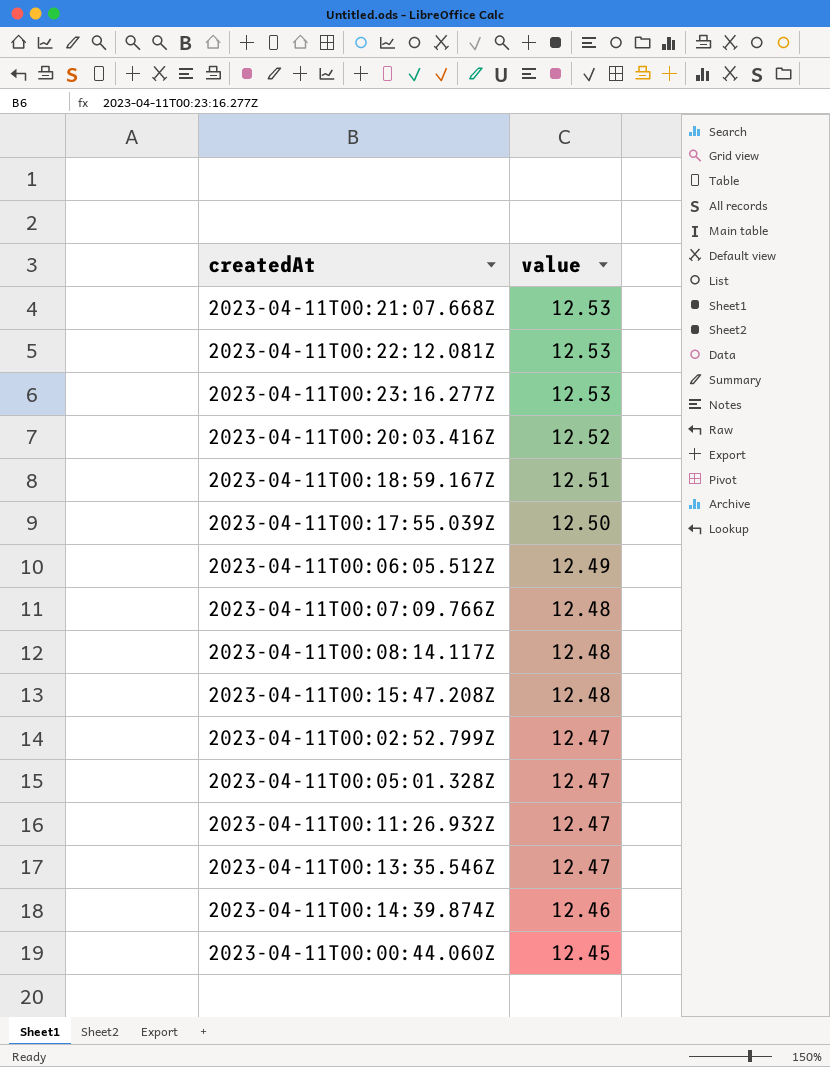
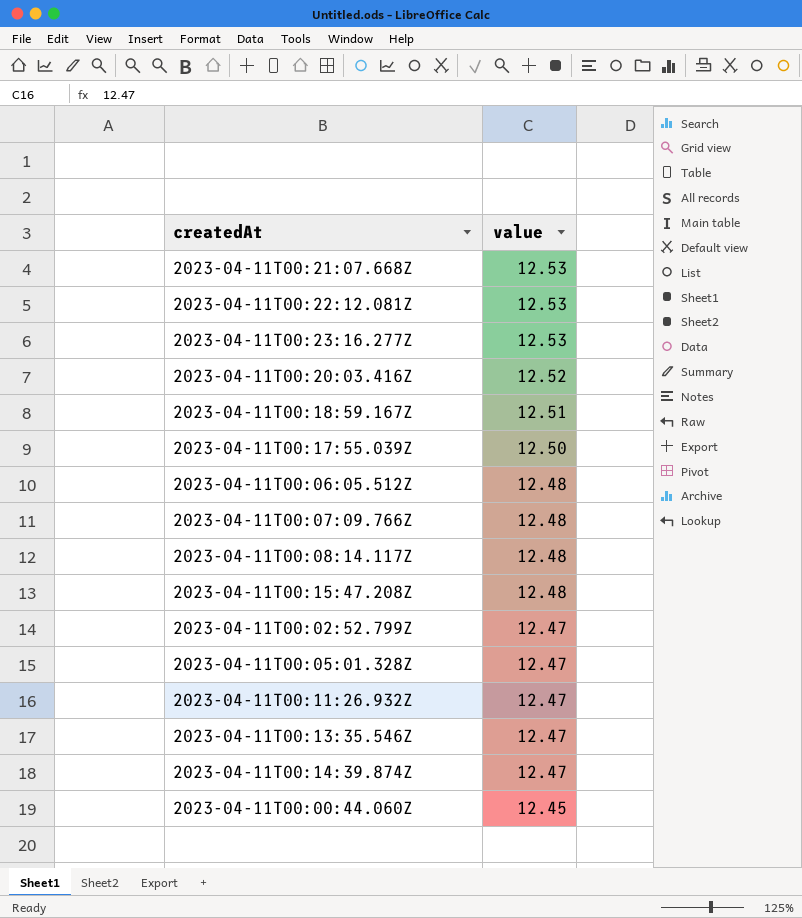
2023-04-11T00:06:05.512Z | value: 12.49 -> 12.48
2023-04-11T00:14:39.874Z | value: 12.46 -> 12.47

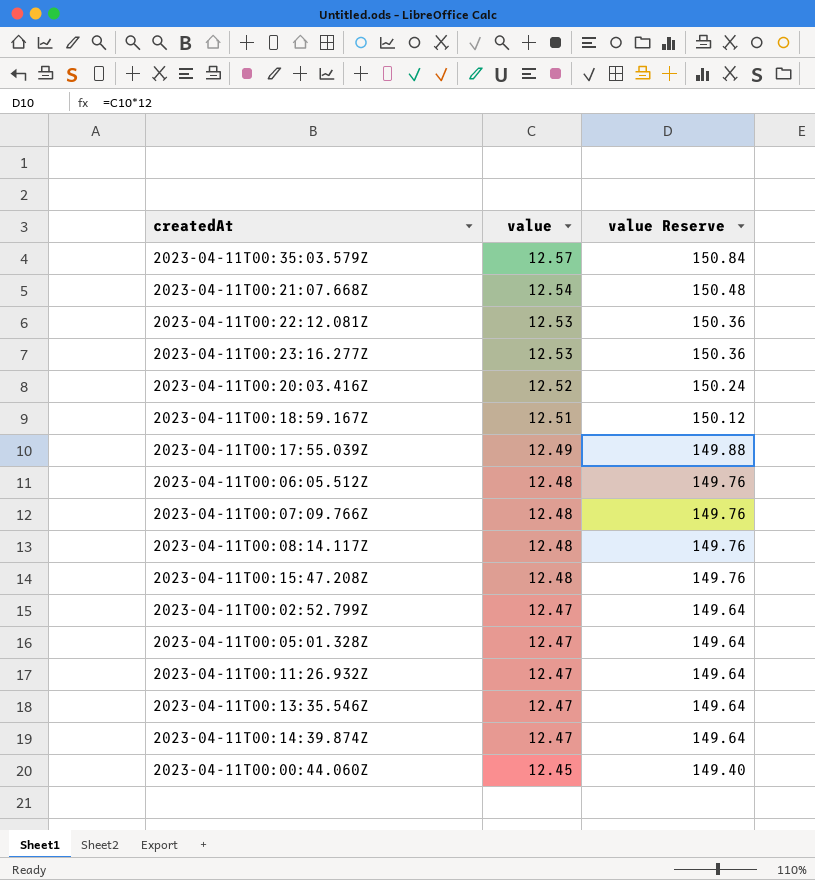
column value Reserve | formula: none -> [value] * 12
row 2023-04-11T00:35:03.579Z: none -> 12.57 | 150.84
2023-04-11T00:21:07.668Z | value: 12.53 -> 12.54
2023-04-11T00:17:55.039Z | value: 12.50 -> 12.49

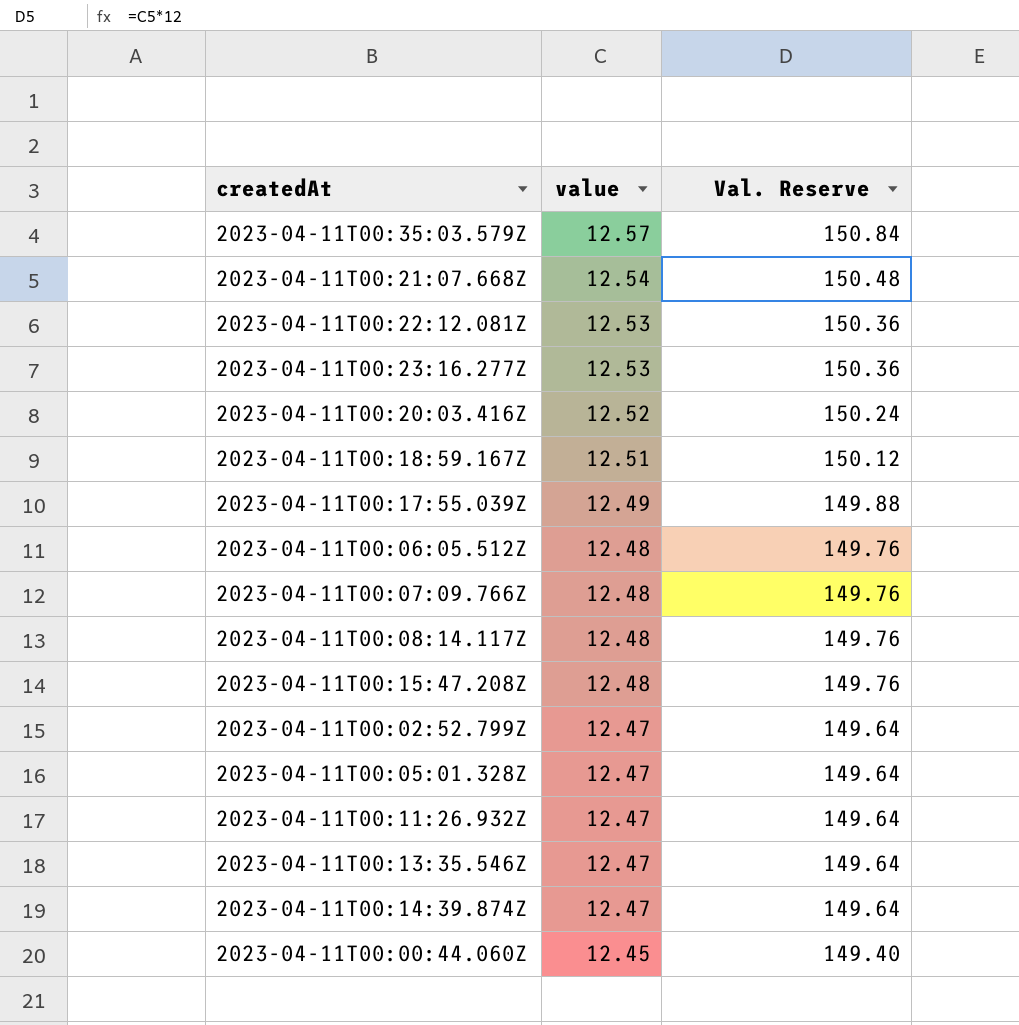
column name: value Reserve -> Val. Reserve

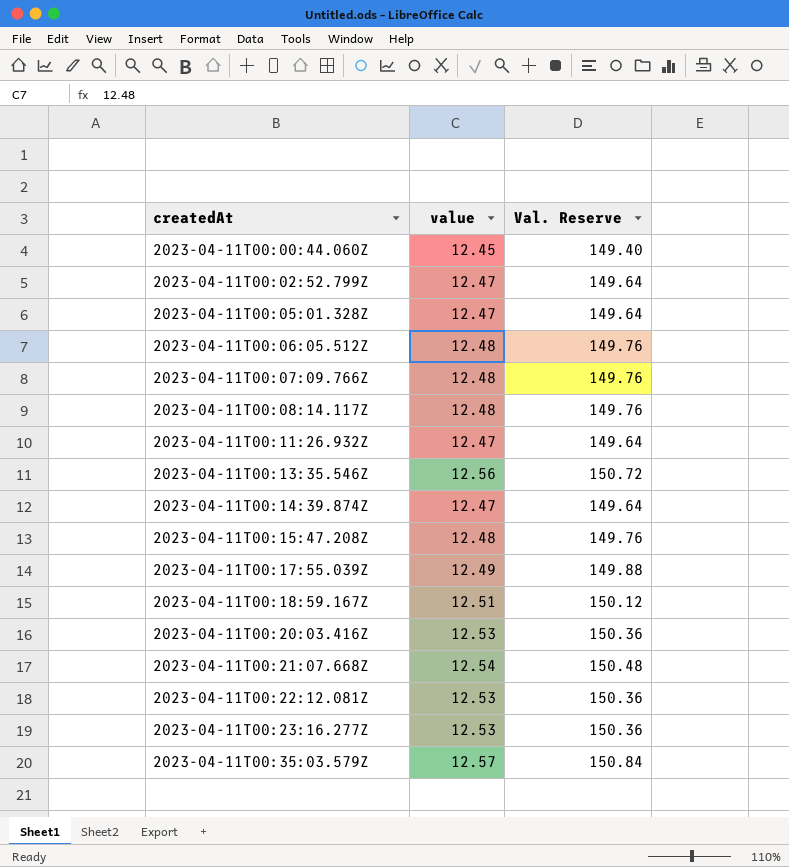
row order: value descending -> createdAt ascending
2023-04-11T00:13:35.546Z | value: 12.47 -> 12.56
2023-04-11T00:13:35.546Z | Val. Reserve: 149.64 -> 150.72
2023-04-11T00:20:03.416Z | value: 12.52 -> 12.53
2023-04-11T00:20:03.416Z | Val. Reserve: 150.24 -> 150.36

